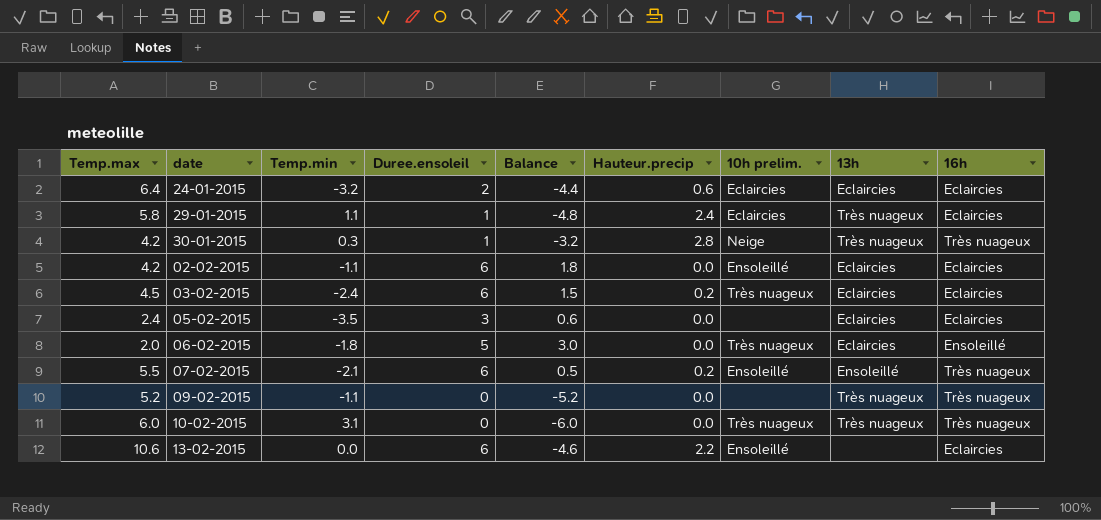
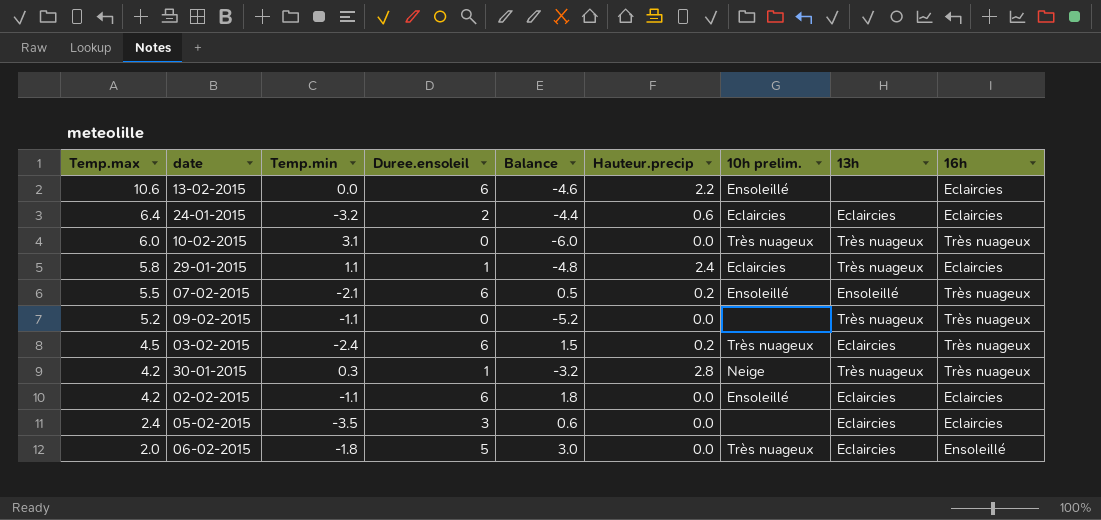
row order: date ascending -> Temp.max descending
03-02-2015 | 16h: Eclaircies -> Très nuageux

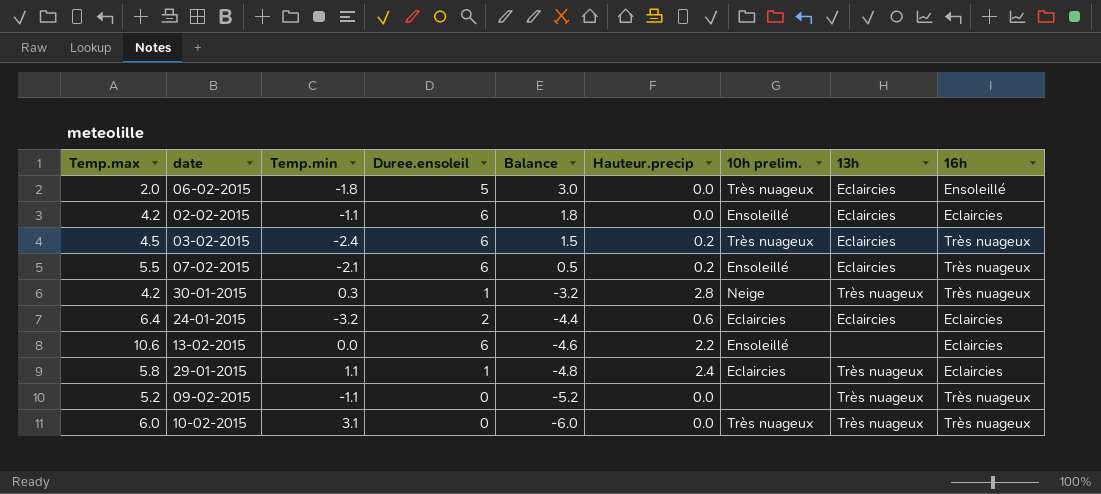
row order: Temp.max descending -> Balance descending
row 05-02-2015: 2.4 | -3.5 | 3 | 0.6 | 0.0 | none | Eclaircies | Eclaircies -> none
07-02-2015 | 13h: Ensoleillé -> Eclaircies

